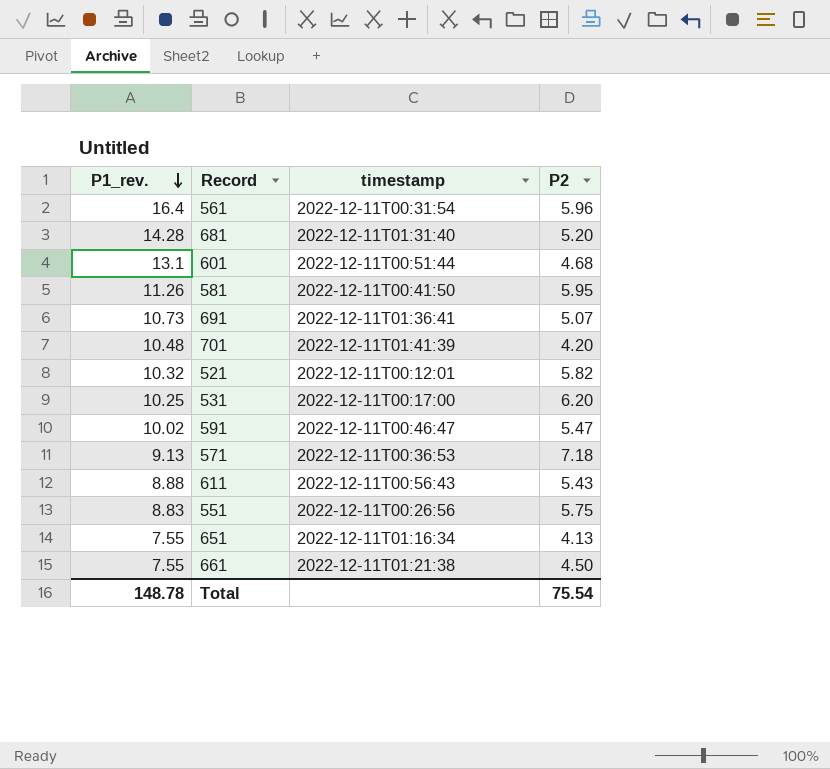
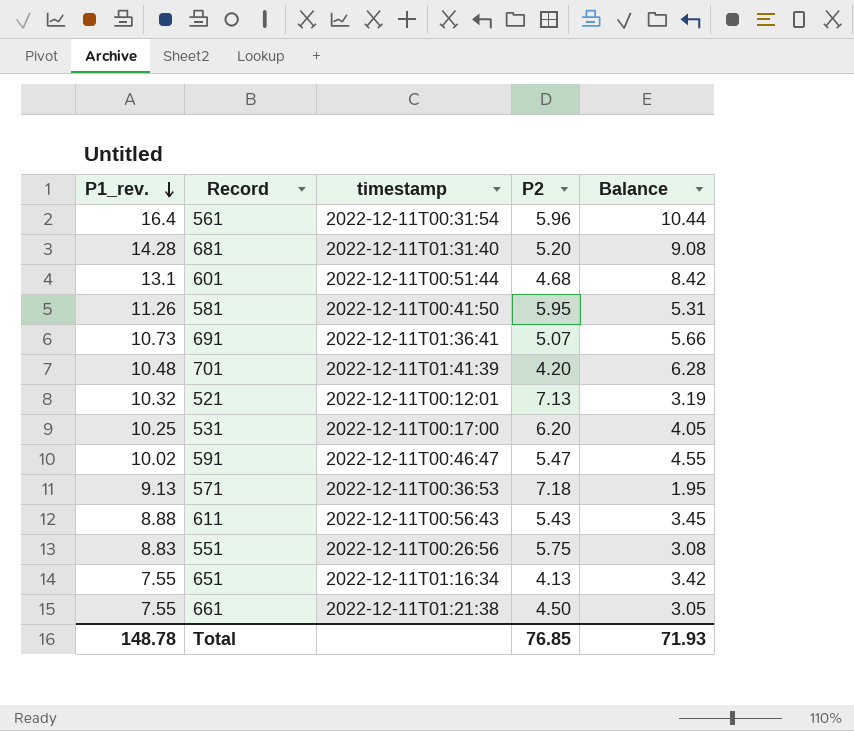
column Balance | formula: none -> [P1_rev.] - [P2]
521 | P2: 5.82 -> 7.13
Total | P2: 75.54 -> 76.85

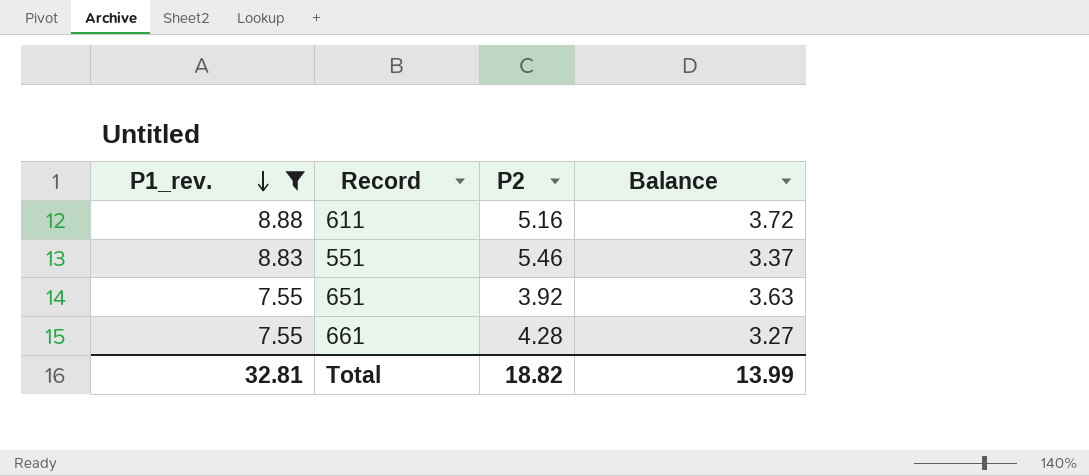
filter: none -> P1_rev. <= 8.88
column timestamp | position: 3 -> none
611 | P2: 5.43 -> 5.16
611 | Balance: 3.45 -> 3.72
551 | P2: 5.75 -> 5.46
551 | Balance: 3.08 -> 3.37
651 | P2: 4.13 -> 3.92
651 | Balance: 3.42 -> 3.63
661 | P2: 4.50 -> 4.28
661 | Balance: 3.05 -> 3.27
Total | P1_rev.: 148.78 -> 32.81
Total | P2: 76.85 -> 18.82
Total | Balance: 71.93 -> 13.99

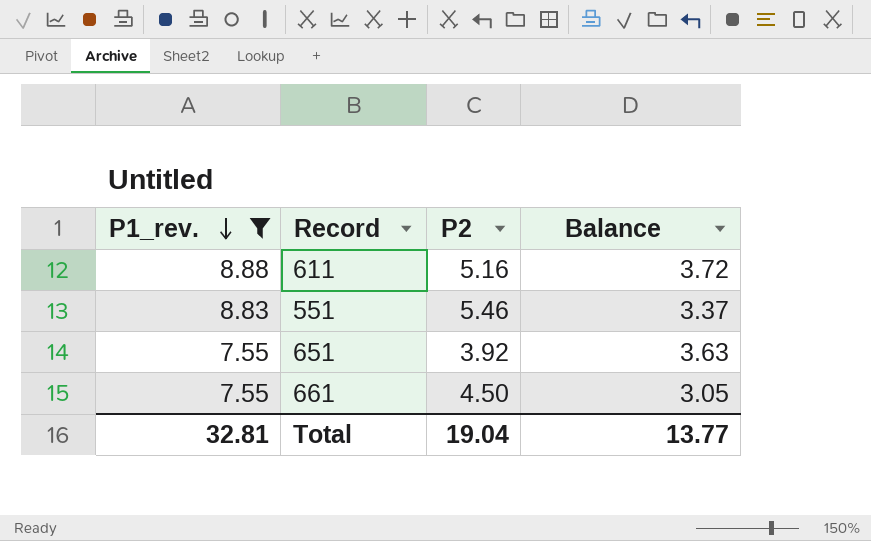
661 | P2: 4.28 -> 4.50
661 | Balance: 3.27 -> 3.05
Total | P2: 18.82 -> 19.04
Total | Balance: 13.99 -> 13.77

